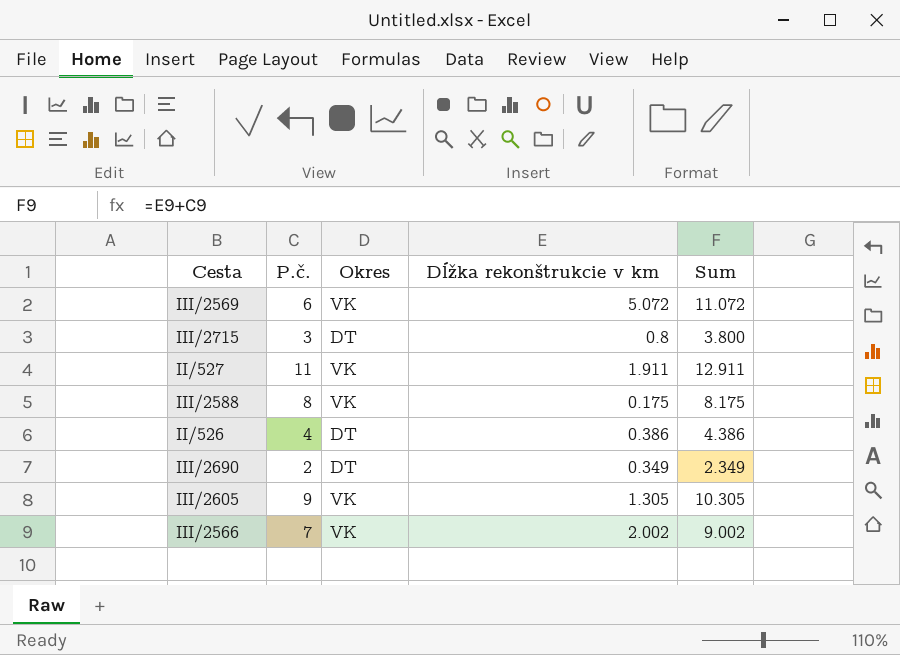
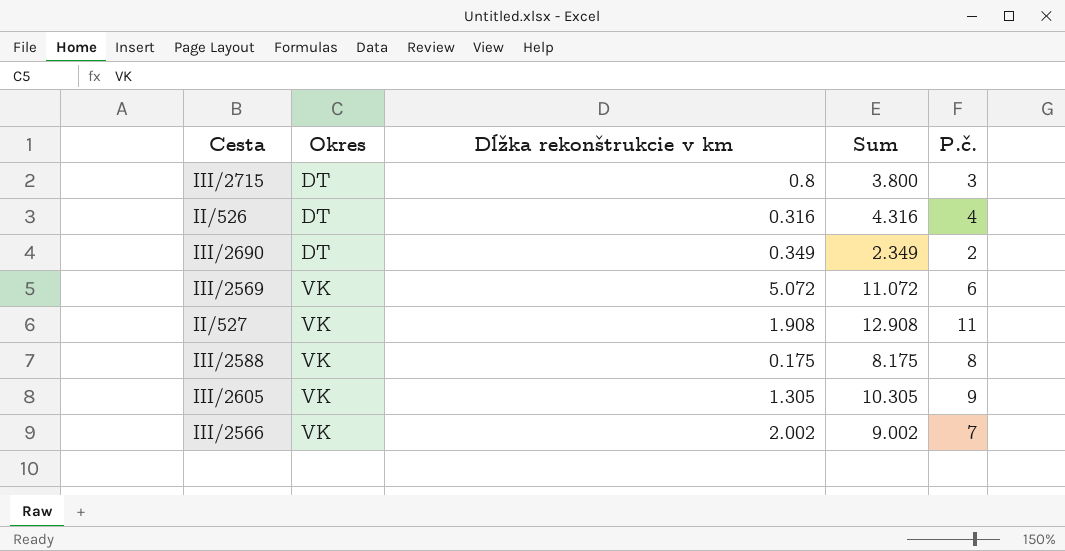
row order: none -> Okres ascending
column P.č. | position: 2 -> 5
II/526 | Dĺžka rekonštrukcie v km: 0.386 -> 0.316
II/526 | Sum: 4.386 -> 4.316
II/527 | Dĺžka rekonštrukcie v km: 1.911 -> 1.908
II/527 | Sum: 12.911 -> 12.908

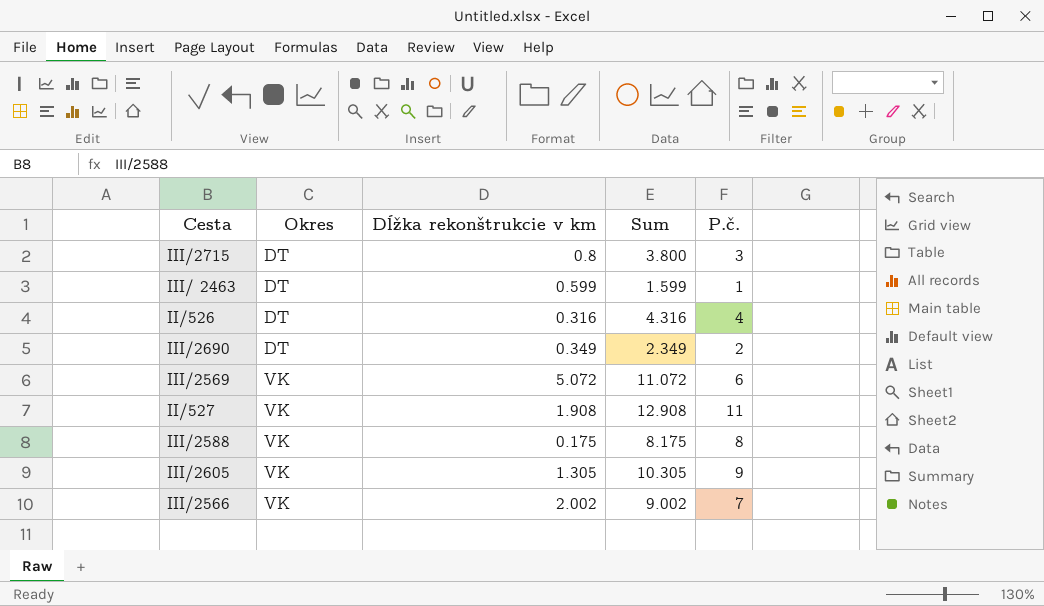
row III/ 2463: none -> DT | 0.599 | 1.599 | 1

